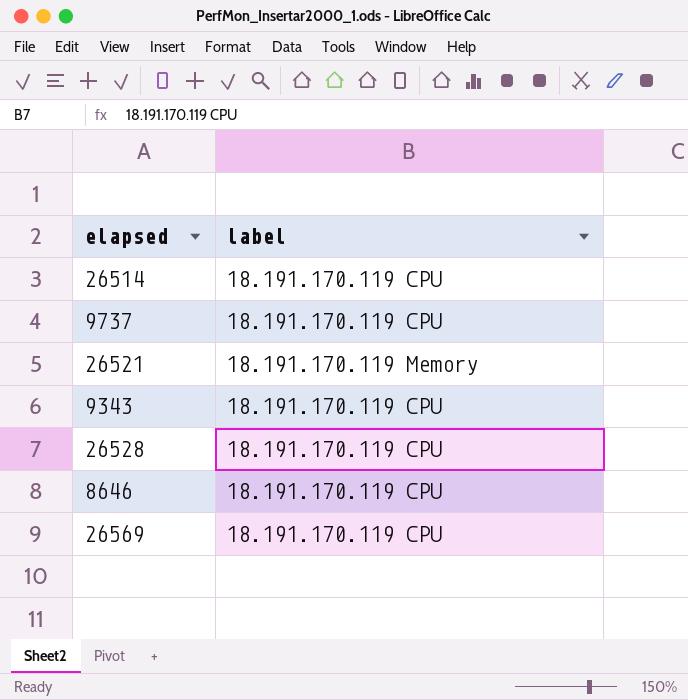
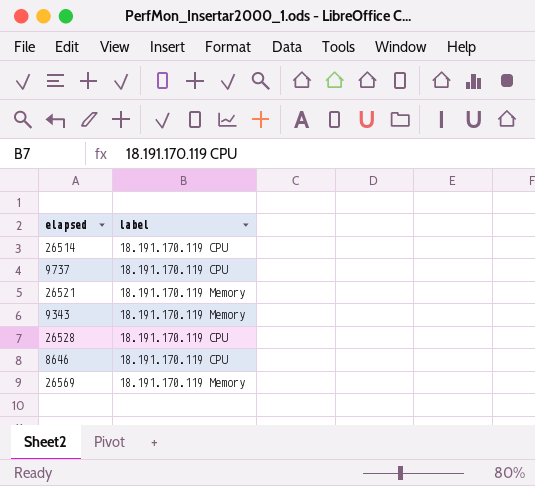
9343 | label: 18.191.170.119 CPU -> 18.191.170.119 Memory
26569 | label: 18.191.170.119 CPU -> 18.191.170.119 Memory

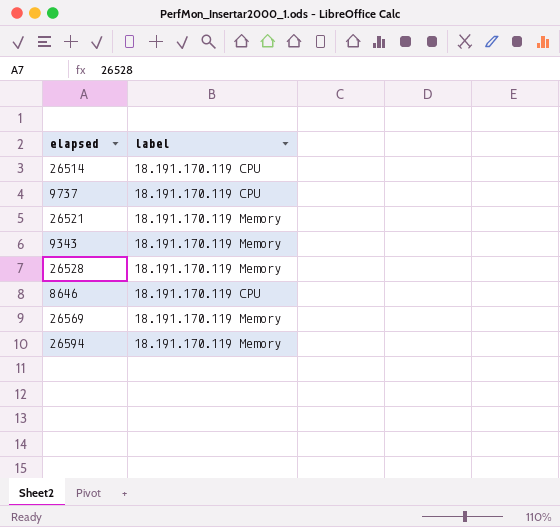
26528 | label: 18.191.170.119 CPU -> 18.191.170.119 Memory
row 26594: none -> 18.191.170.119 Memory

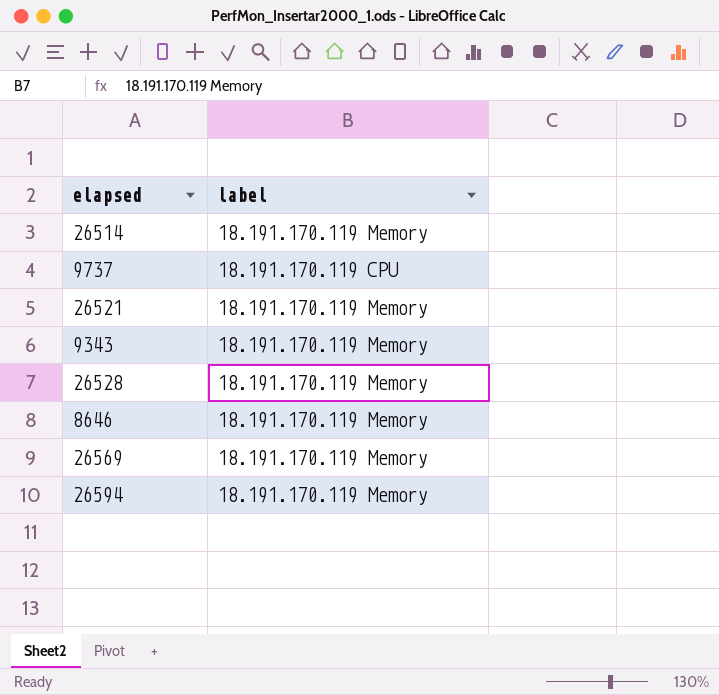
26514 | label: 18.191.170.119 CPU -> 18.191.170.119 Memory
8646 | label: 18.191.170.119 CPU -> 18.191.170.119 Memory

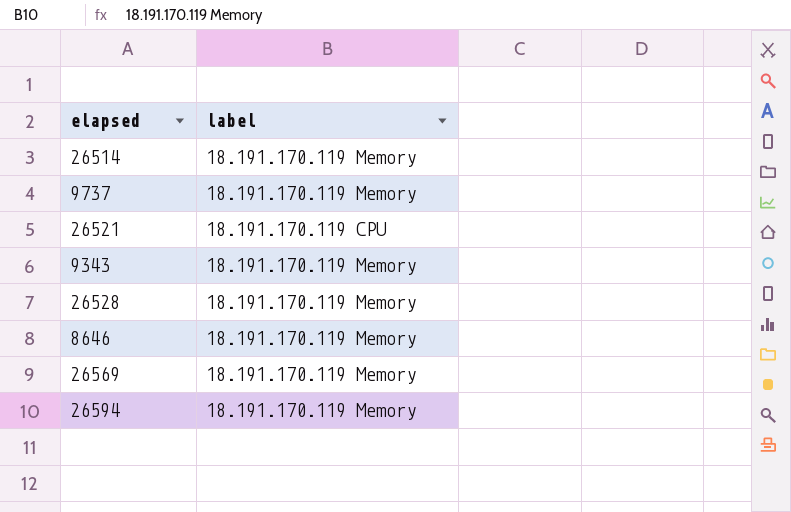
9737 | label: 18.191.170.119 CPU -> 18.191.170.119 Memory
26521 | label: 18.191.170.119 Memory -> 18.191.170.119 CPU

